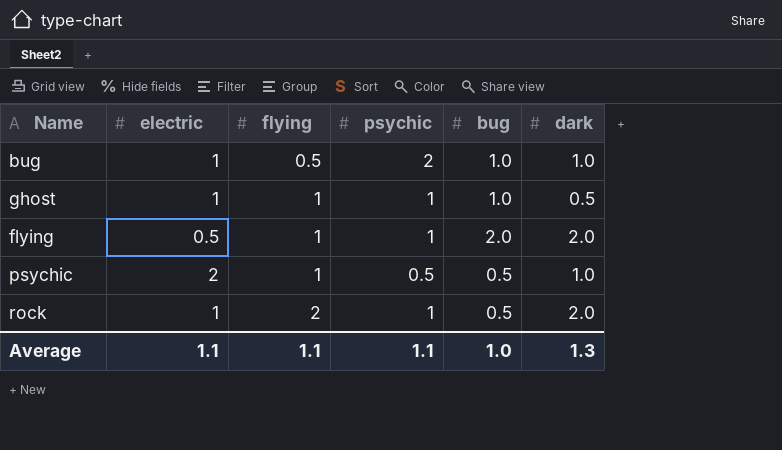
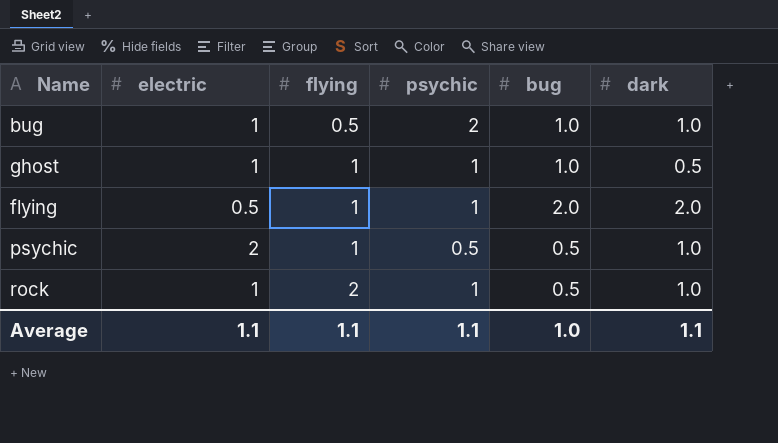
rock | dark: 2.0 -> 1.0
Average | dark: 1.3 -> 1.1

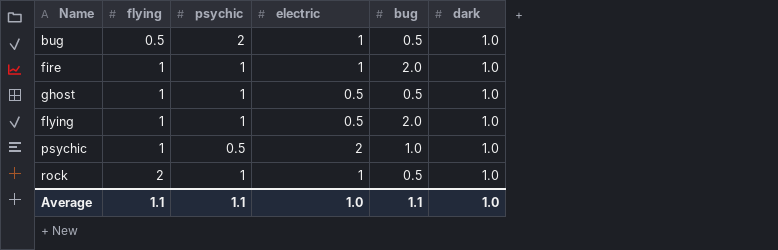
column electric | position: 2 -> 4
bug | bug: 1.0 -> 0.5
row fire: none -> 1 | 1 | 1 | 2.0 | 1.0
ghost | electric: 1 -> 0.5
ghost | bug: 1.0 -> 0.5
ghost | dark: 0.5 -> 1.0
flying | dark: 2.0 -> 1.0
psychic | bug: 0.5 -> 1.0
Average | electric: 1.1 -> 1.0
Average | bug: 1.0 -> 1.1
Average | dark: 1.1 -> 1.0

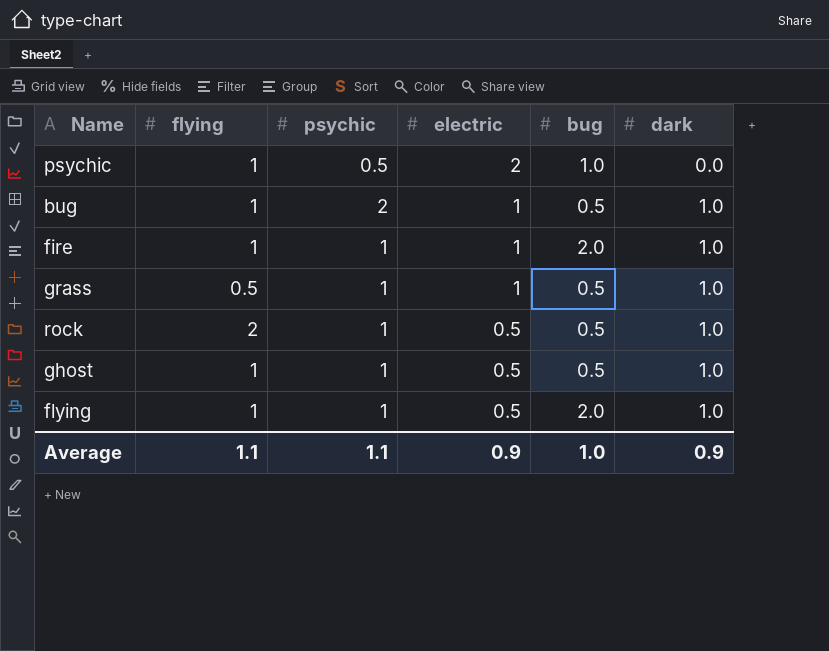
row order: flying ascending -> electric descending
psychic | dark: 1.0 -> 0.0
bug | flying: 0.5 -> 1
row grass: none -> 0.5 | 1 | 1 | 0.5 | 1.0
rock | electric: 1 -> 0.5
Average | electric: 1.0 -> 0.9
Average | bug: 1.1 -> 1.0
Average | dark: 1.0 -> 0.9

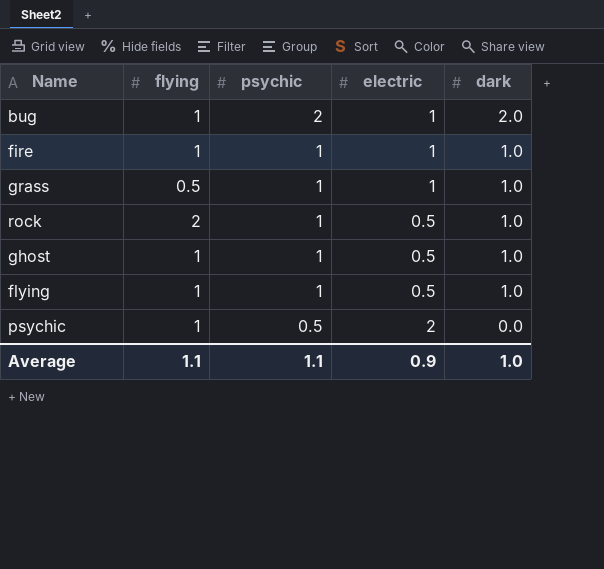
row order: electric descending -> psychic descending
column bug | position: 5 -> none
bug | dark: 1.0 -> 2.0
Average | dark: 0.9 -> 1.0

